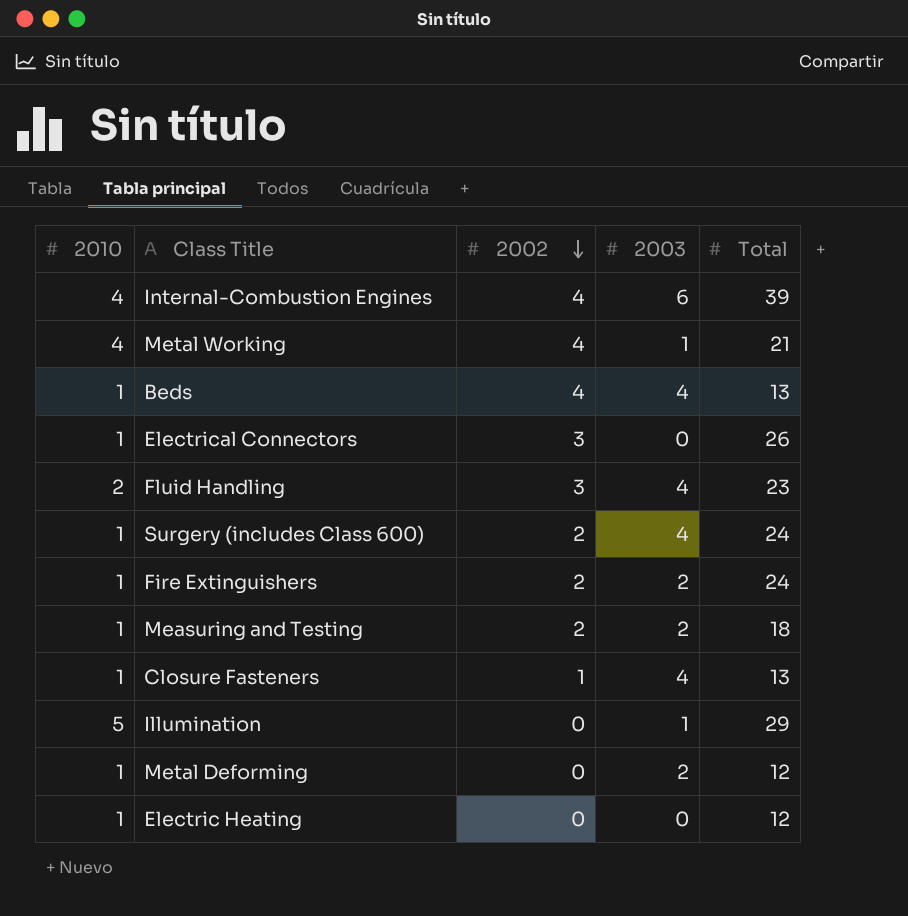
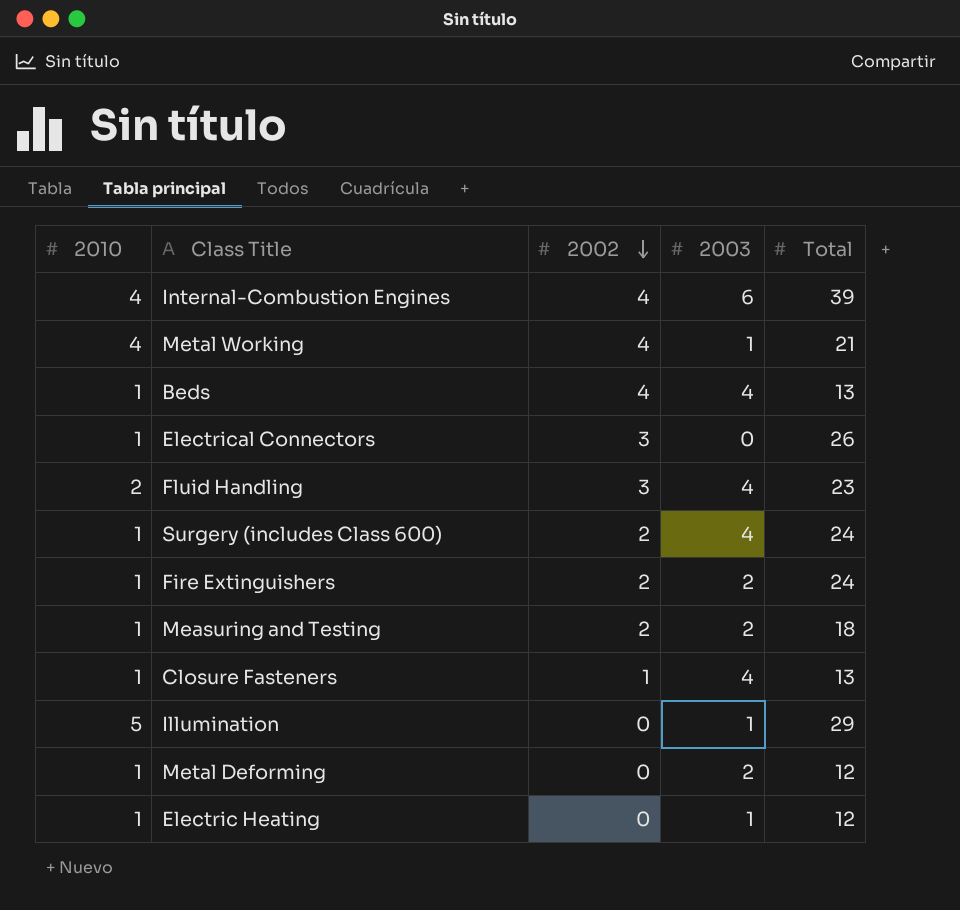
Electric Heating | 2003: 0 -> 1

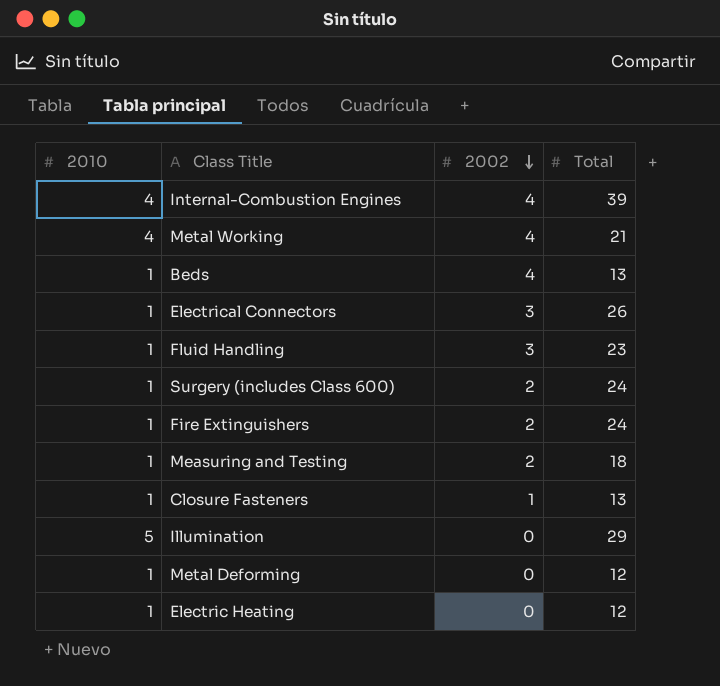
column 2003 | position: 4 -> none
Fluid Handling | 2010: 2 -> 1

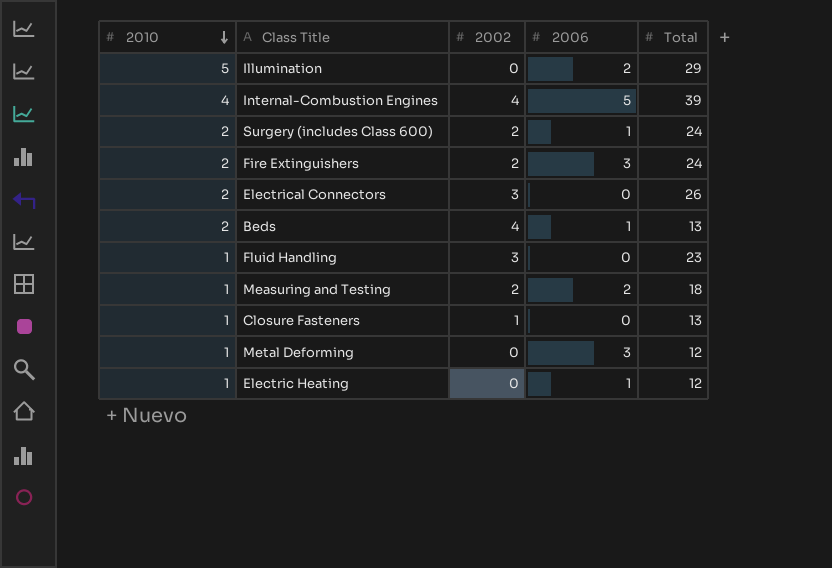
row order: 2002 descending -> 2010 descending
column 2006 | position: none -> 4
row Metal Working: 4 | 4 | 21 -> none
Surgery (includes Class 600) | 2010: 1 -> 2
Fire Extinguishers | 2010: 1 -> 2
Electrical Connectors | 2010: 1 -> 2
Beds | 2010: 1 -> 2

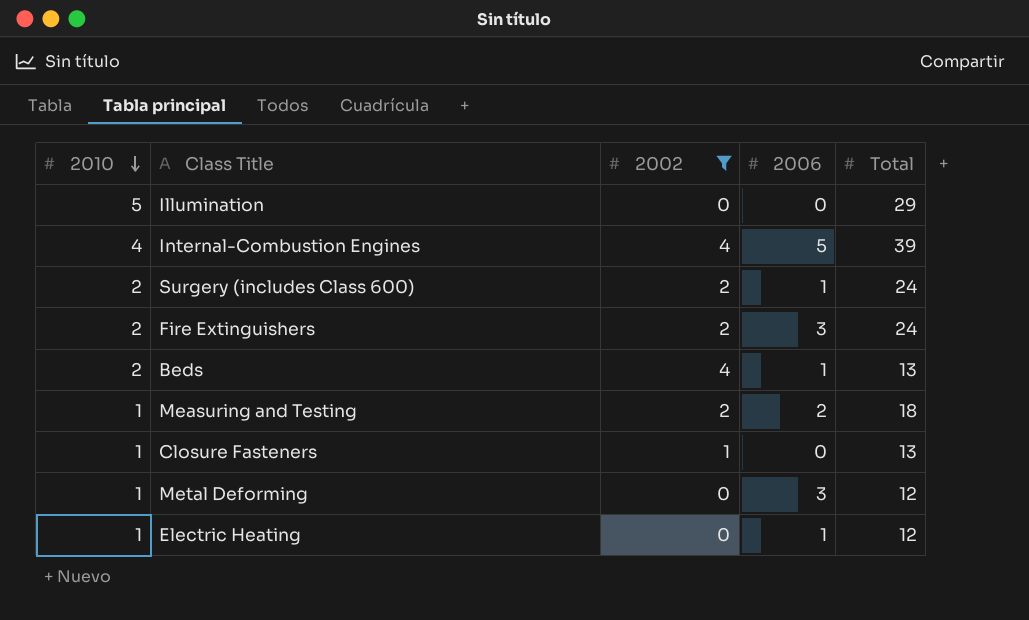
filter: none -> 2002 != 3
Illumination | 2006: 2 -> 0

